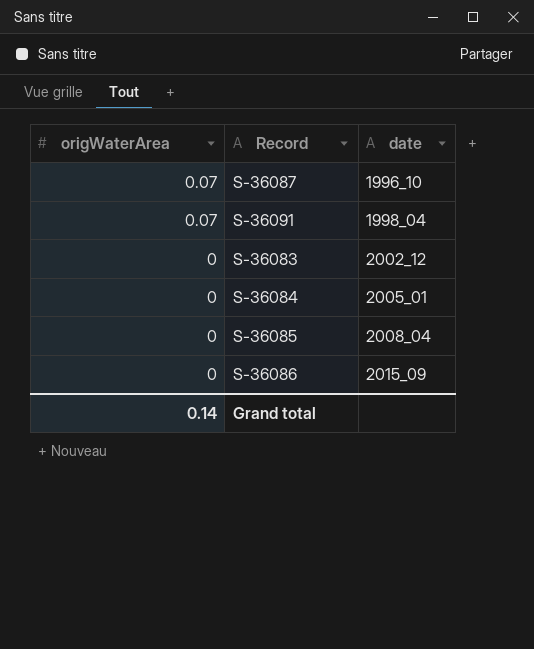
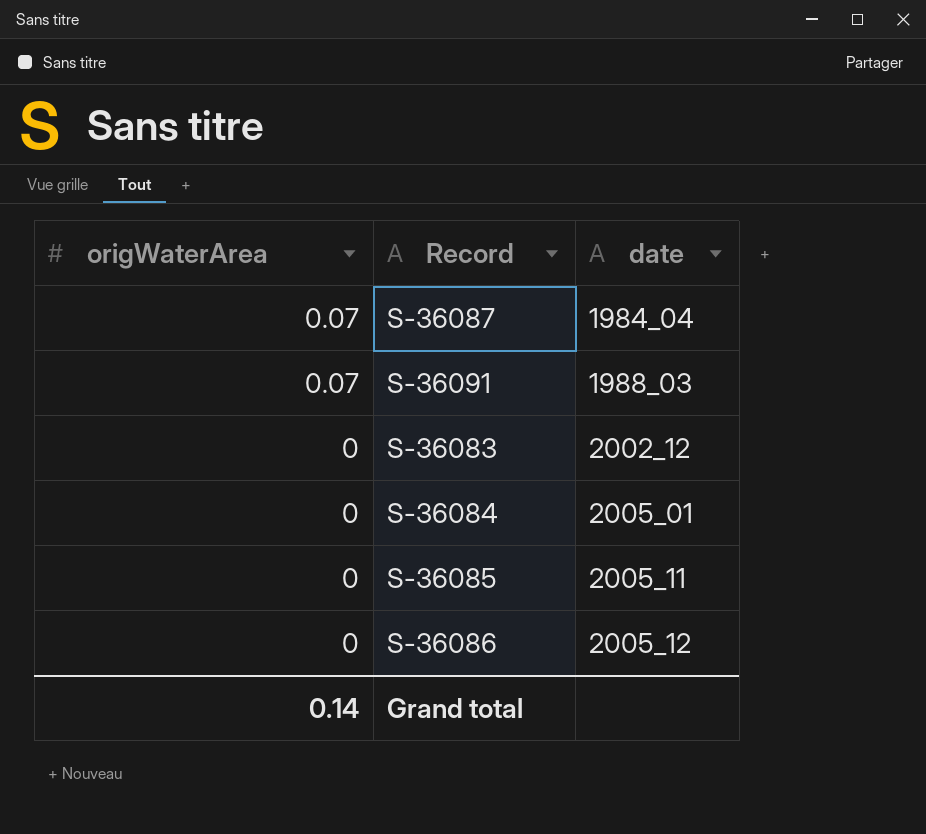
S-36087 | date: 1996_10 -> 1984_04
S-36091 | date: 1998_04 -> 1988_03
S-36085 | date: 2008_04 -> 2005_11
S-36086 | date: 2015_09 -> 2005_12

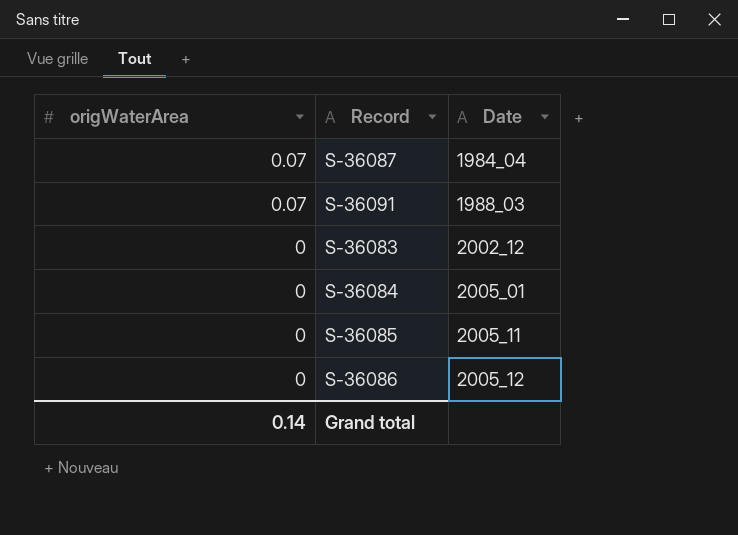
column name: date -> Date

